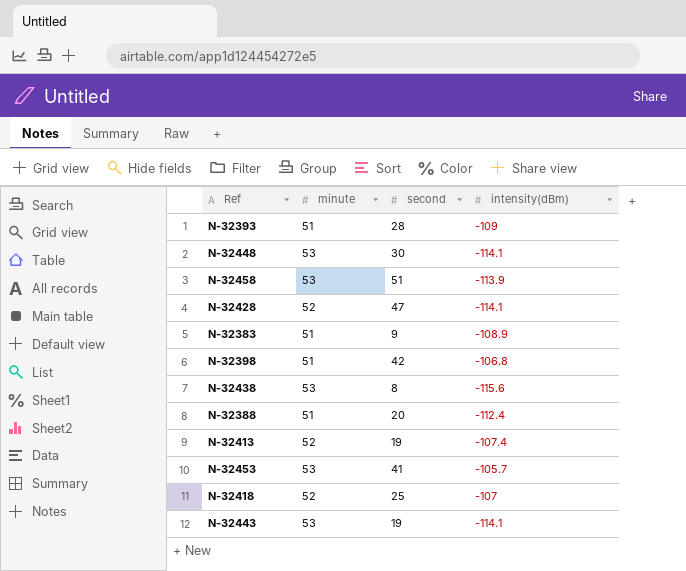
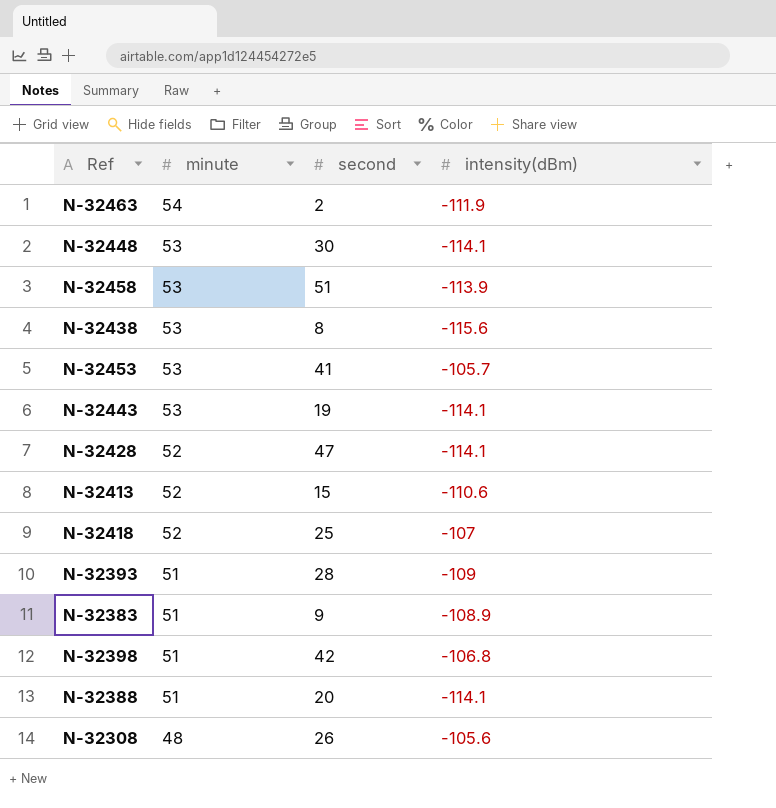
row order: none -> minute descending
row N-32463: none -> 54 | 2 | -111.9
N-32413 | second: 19 -> 15
N-32413 | intensity(dBm): -107.4 -> -110.6
N-32388 | intensity(dBm): -112.4 -> -114.1
row N-32308: none -> 48 | 26 | -105.6

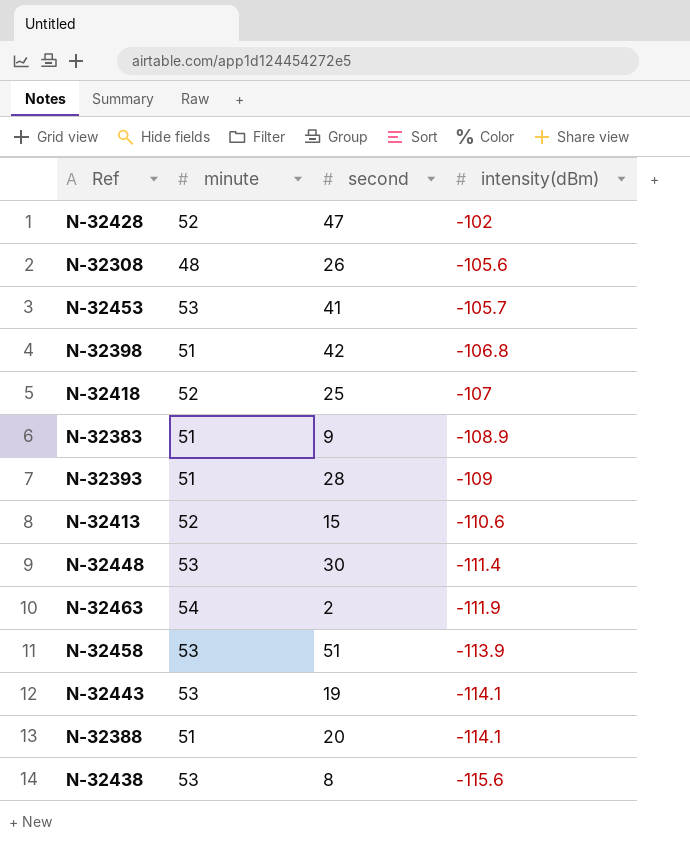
row order: minute descending -> intensity(dBm) descending
N-32428 | intensity(dBm): -114.1 -> -102
N-32448 | intensity(dBm): -114.1 -> -111.4

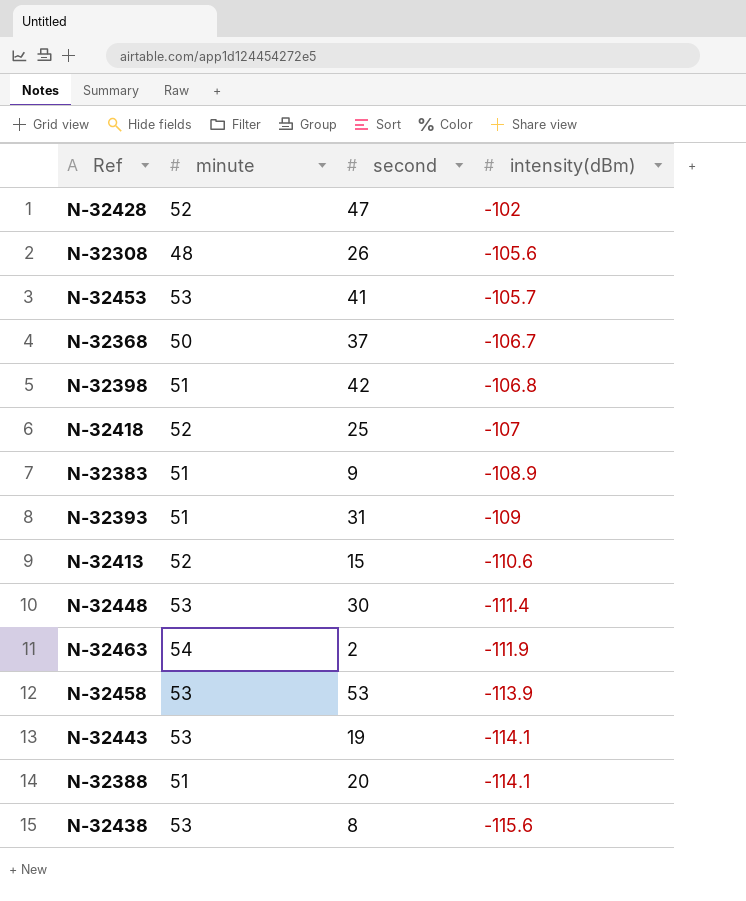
row N-32368: none -> 50 | 37 | -106.7
N-32393 | second: 28 -> 31
N-32458 | second: 51 -> 53

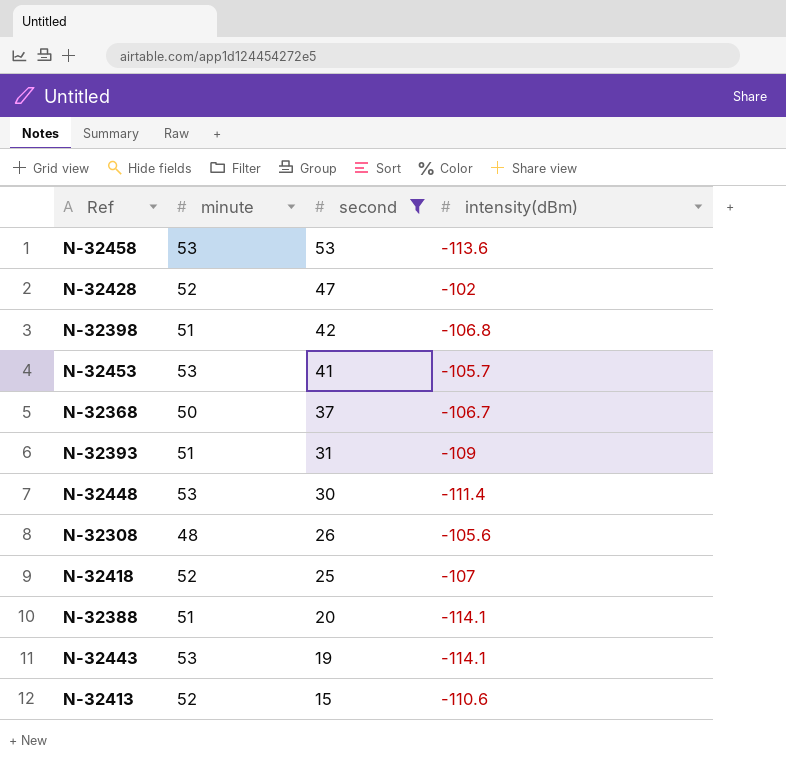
filter: none -> second >= 15
row order: intensity(dBm) descending -> second descending
N-32458 | intensity(dBm): -113.9 -> -113.6

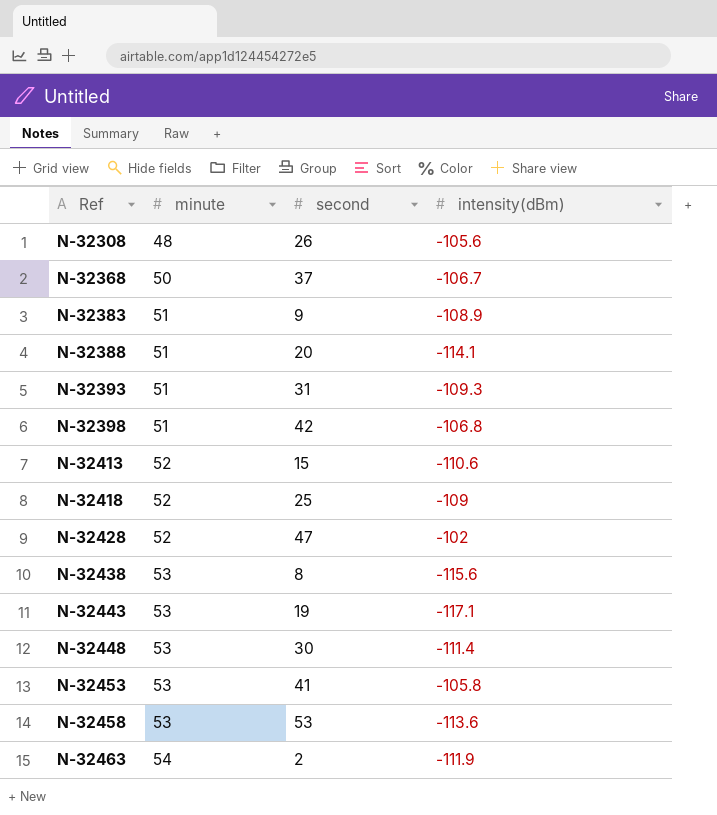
filter: second >= 15 -> none
row order: second descending -> Ref ascending
N-32393 | intensity(dBm): -109 -> -109.3
N-32418 | intensity(dBm): -107 -> -109
N-32443 | intensity(dBm): -114.1 -> -117.1
N-32453 | intensity(dBm): -105.7 -> -105.8

